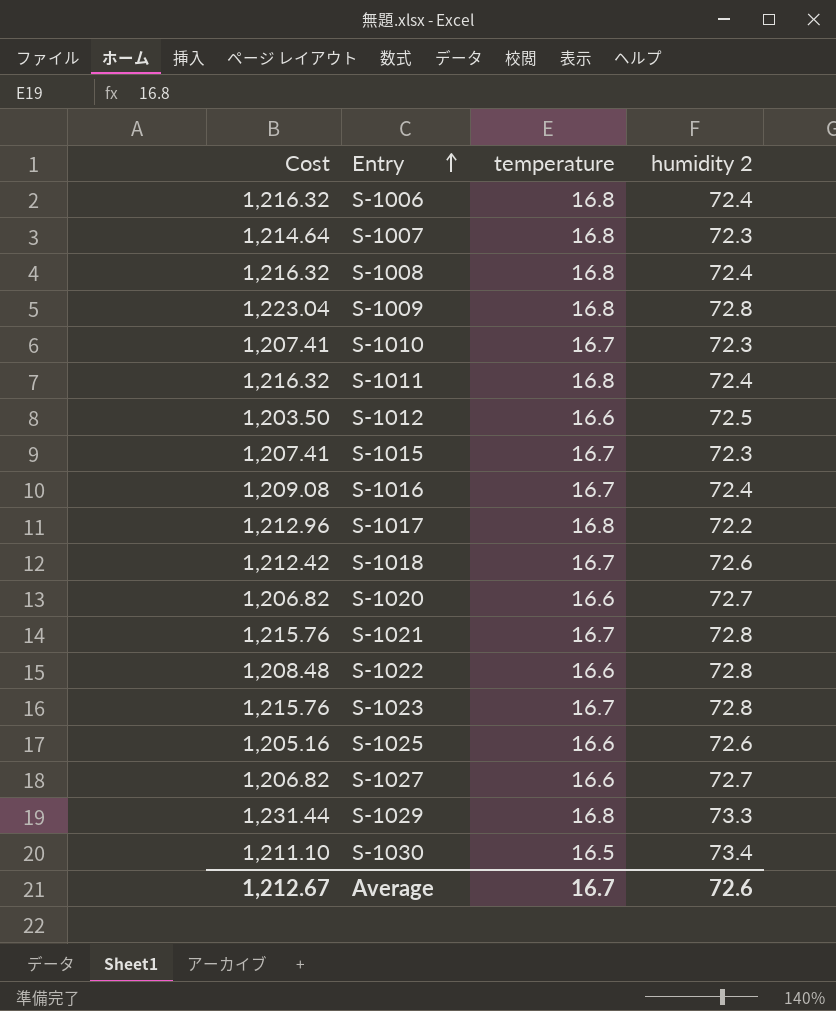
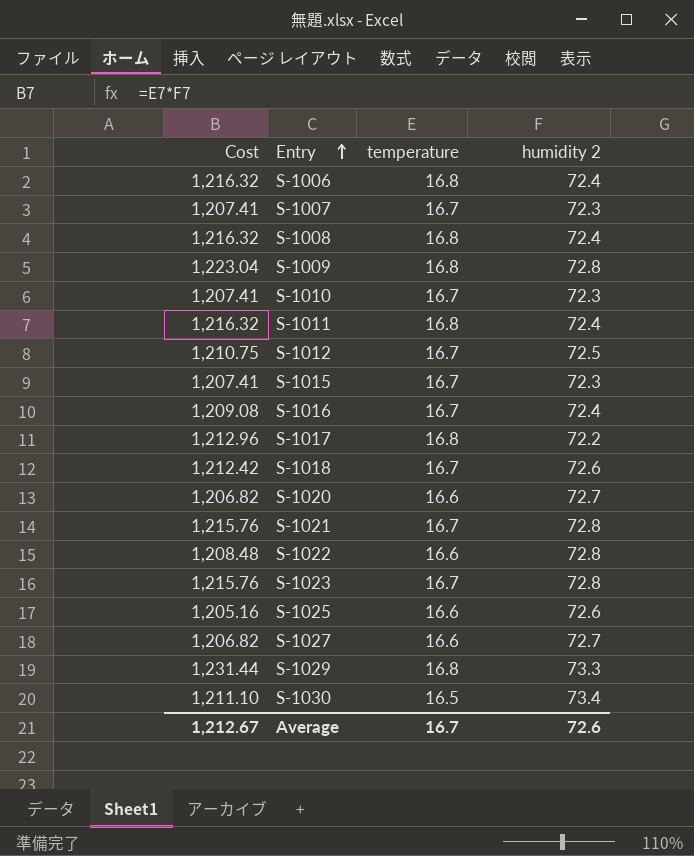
S-1007 | Cost: 1,214.64 -> 1,207.41
S-1007 | temperature: 16.8 -> 16.7
S-1012 | Cost: 1,203.50 -> 1,210.75
S-1012 | temperature: 16.6 -> 16.7

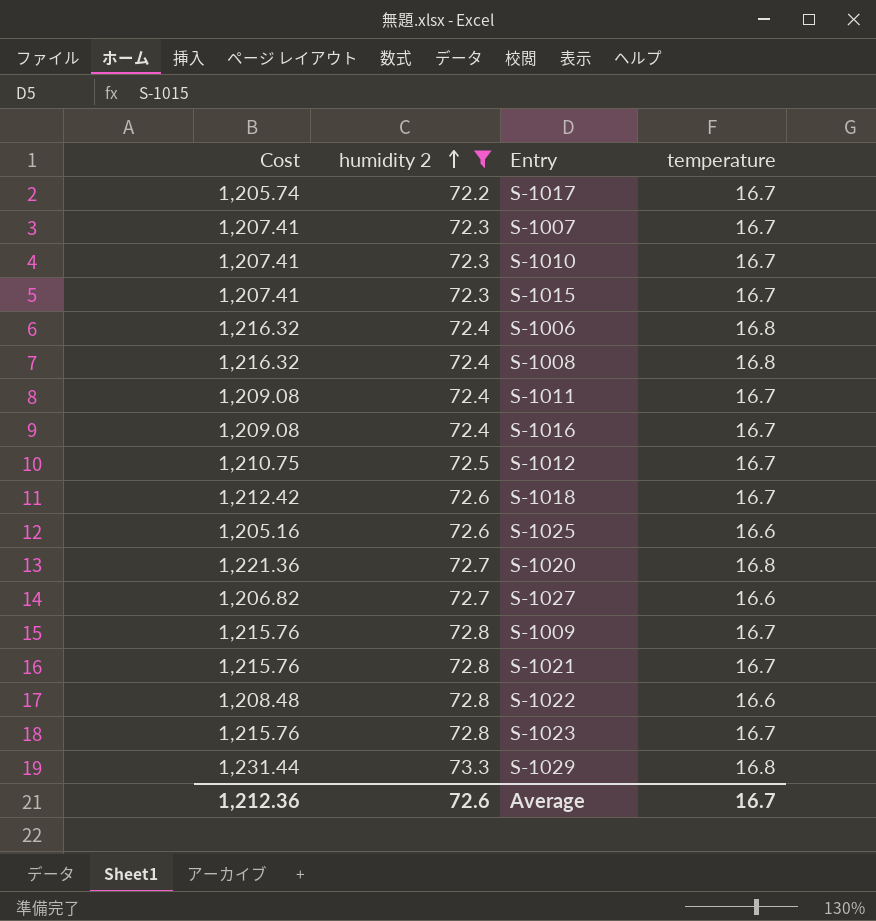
filter: none -> humidity 2 != 73.4
row order: Entry ascending -> humidity 2 ascending
column humidity 2 | position: 4 -> 2
S-1017 | Cost: 1,212.96 -> 1,205.74
S-1017 | temperature: 16.8 -> 16.7
S-1011 | Cost: 1,216.32 -> 1,209.08
S-1011 | temperature: 16.8 -> 16.7
S-1020 | Cost: 1,206.82 -> 1,221.36
S-1020 | temperature: 16.6 -> 16.8
S-1009 | Cost: 1,223.04 -> 1,215.76
S-1009 | temperature: 16.8 -> 16.7
Average | Cost: 1,212.67 -> 1,212.36

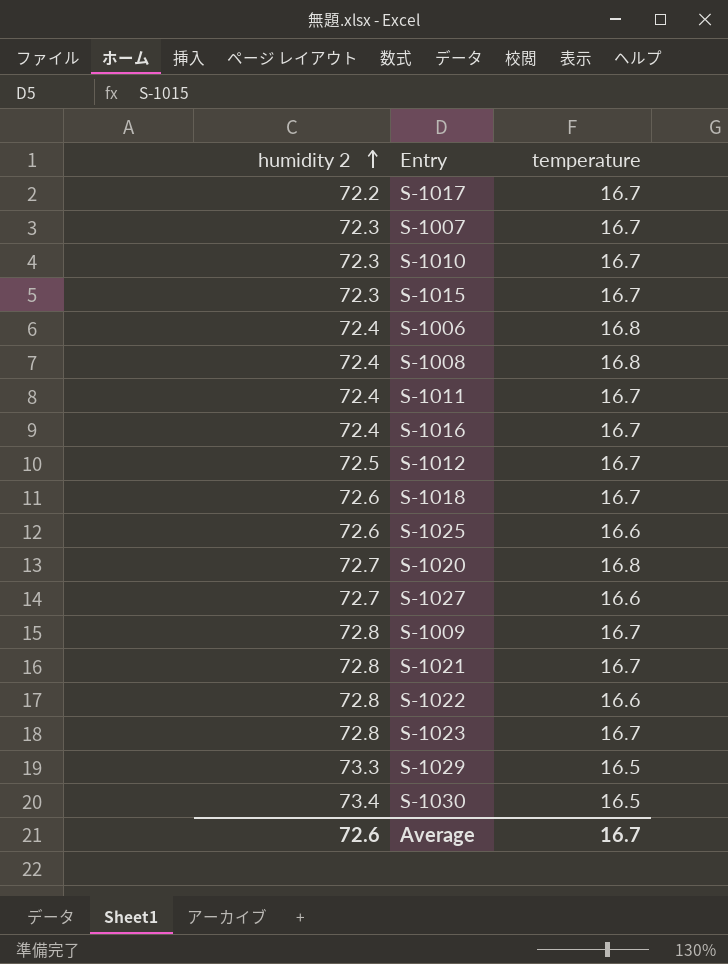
filter: humidity 2 != 73.4 -> none
column Cost | formula: [humidity 2] * [temperature] -> none
S-1029 | temperature: 16.8 -> 16.5

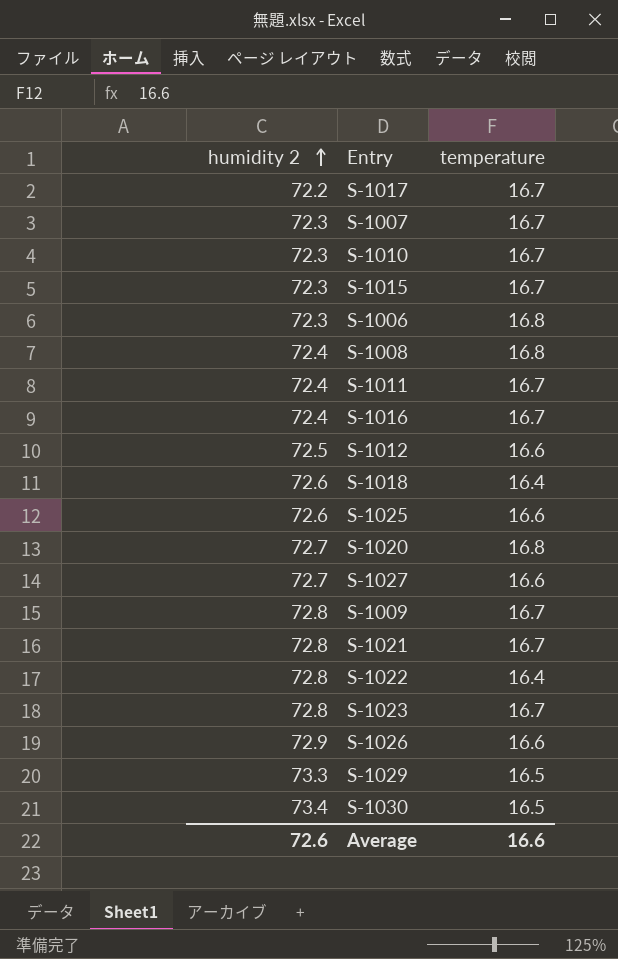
S-1006 | humidity 2: 72.4 -> 72.3
S-1012 | temperature: 16.7 -> 16.6
S-1018 | temperature: 16.7 -> 16.4
S-1022 | temperature: 16.6 -> 16.4
row S-1026: none -> 72.9 | 16.6
Average | temperature: 16.7 -> 16.6

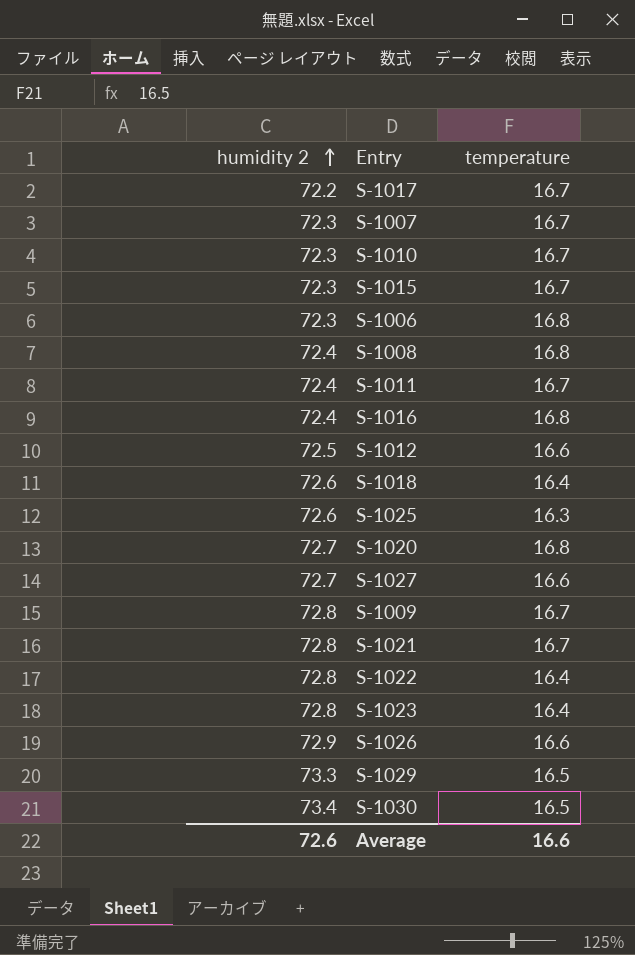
S-1016 | temperature: 16.7 -> 16.8
S-1025 | temperature: 16.6 -> 16.3
S-1023 | temperature: 16.7 -> 16.4

